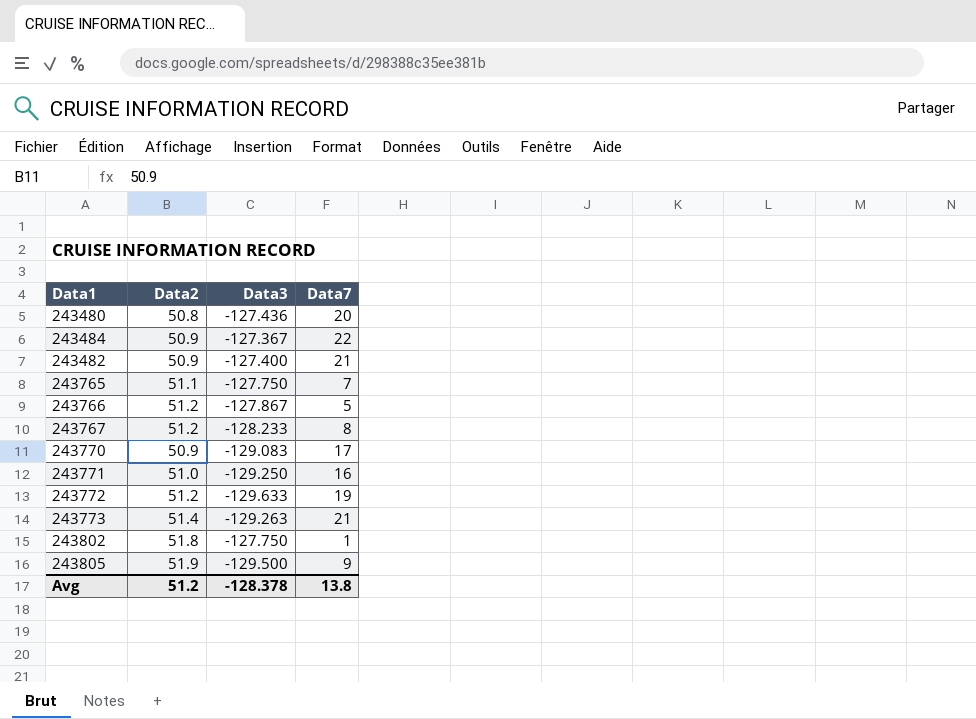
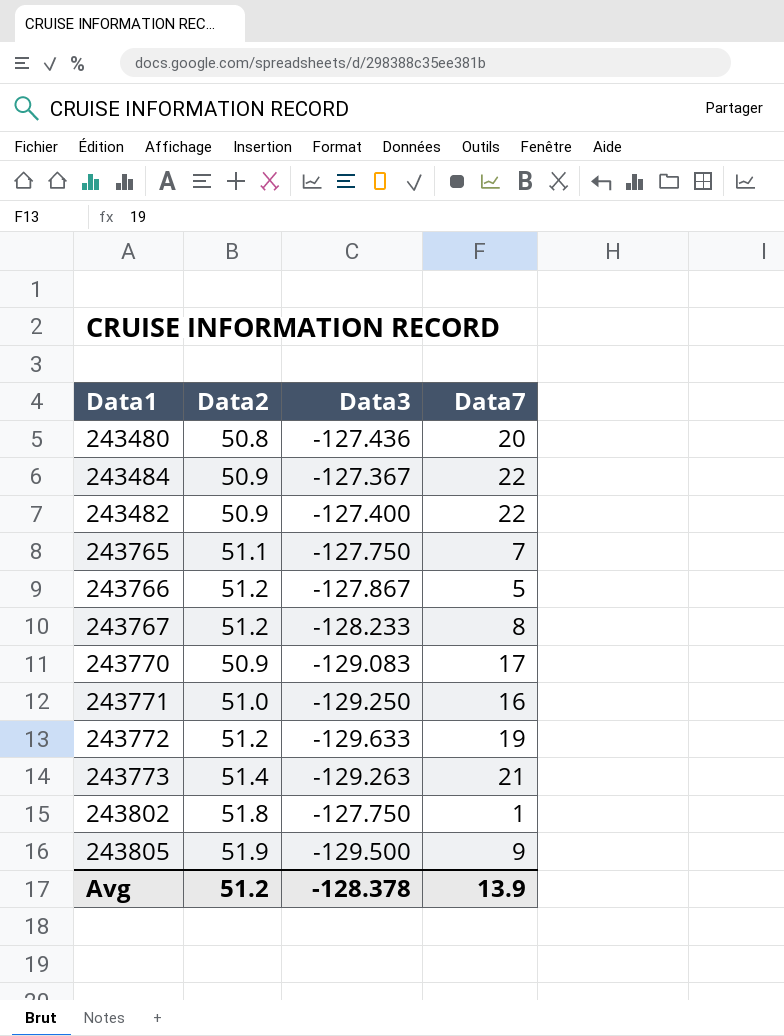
243482 | Data7: 21 -> 22
Avg | Data7: 13.8 -> 13.9

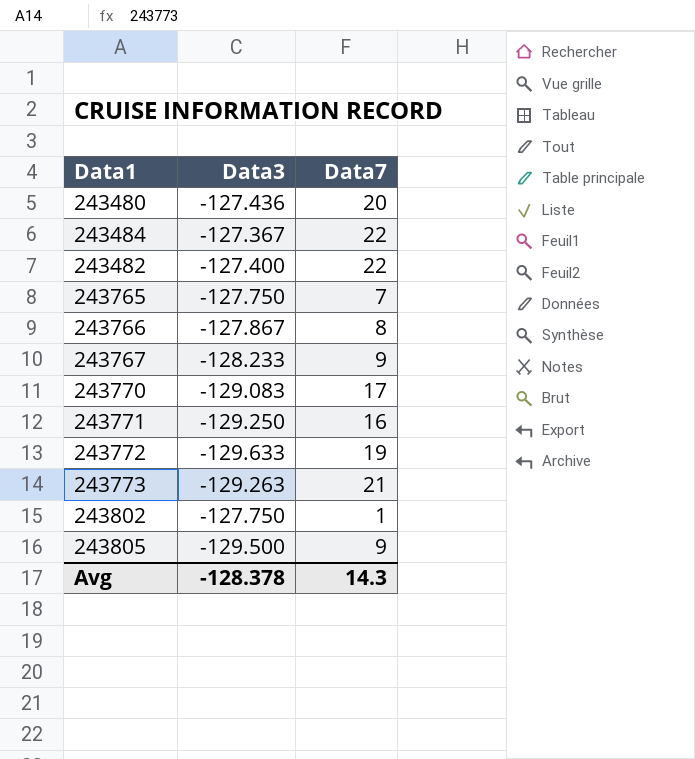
column Data2 | position: 2 -> none
243766 | Data7: 5 -> 8
243767 | Data7: 8 -> 9
Avg | Data7: 13.9 -> 14.3

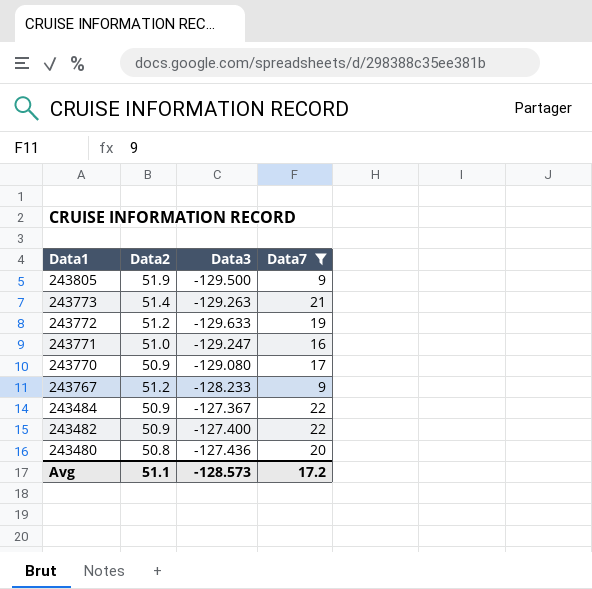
filter: none -> Data7 >= 9
row order: none -> Data1 descending
column Data2 | position: none -> 2
243771 | Data3: -129.250 -> -129.247
243770 | Data3: -129.083 -> -129.080
Avg | Data3: -128.378 -> -128.573
Avg | Data7: 14.3 -> 17.2

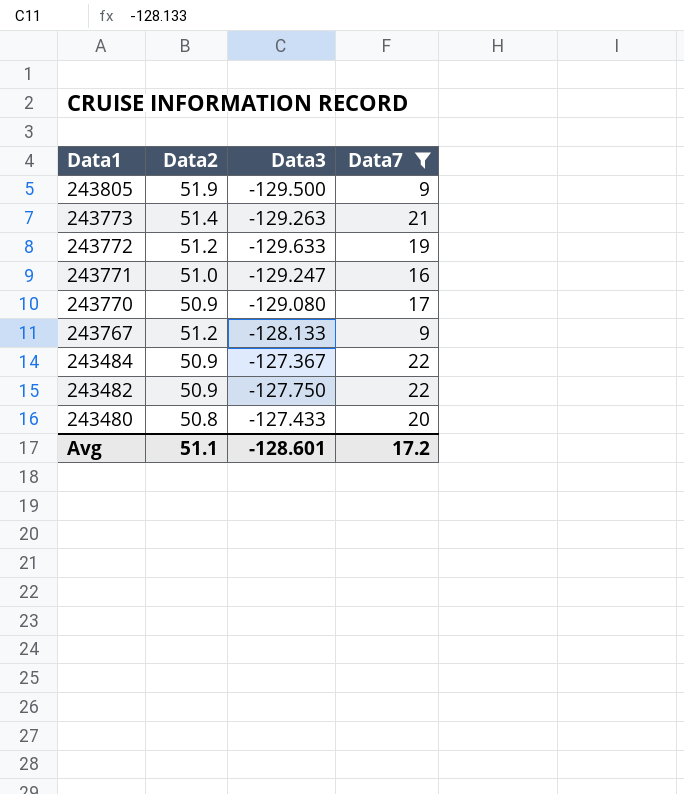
243767 | Data3: -128.233 -> -128.133
243482 | Data3: -127.400 -> -127.750
243480 | Data3: -127.436 -> -127.433
Avg | Data3: -128.573 -> -128.601

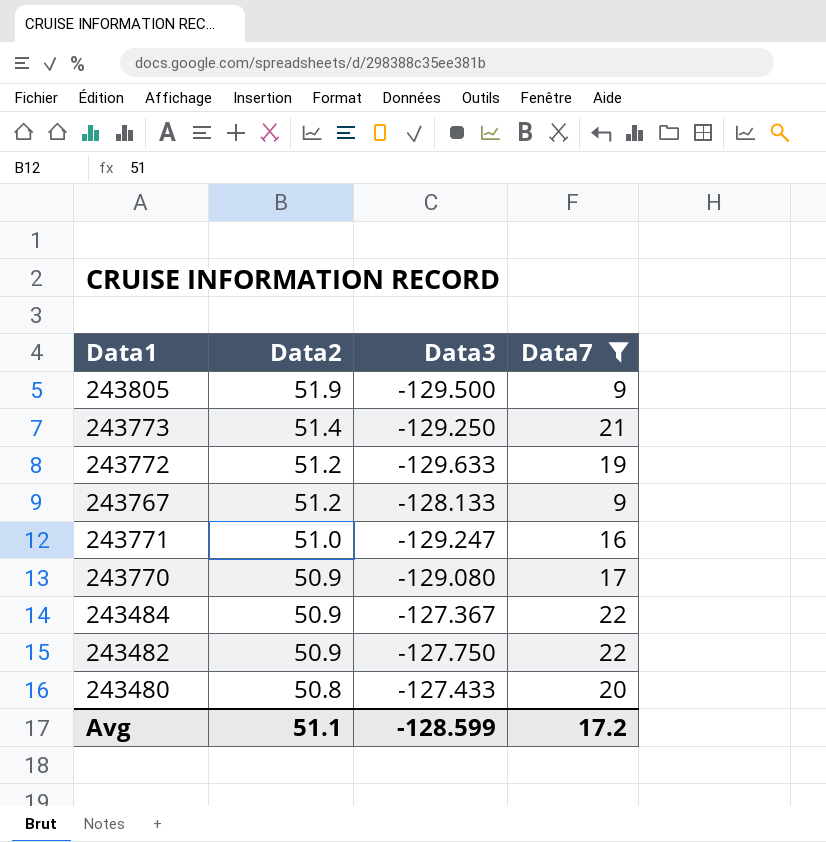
row order: Data1 descending -> Data2 descending
243773 | Data3: -129.263 -> -129.250
Avg | Data3: -128.601 -> -128.599

